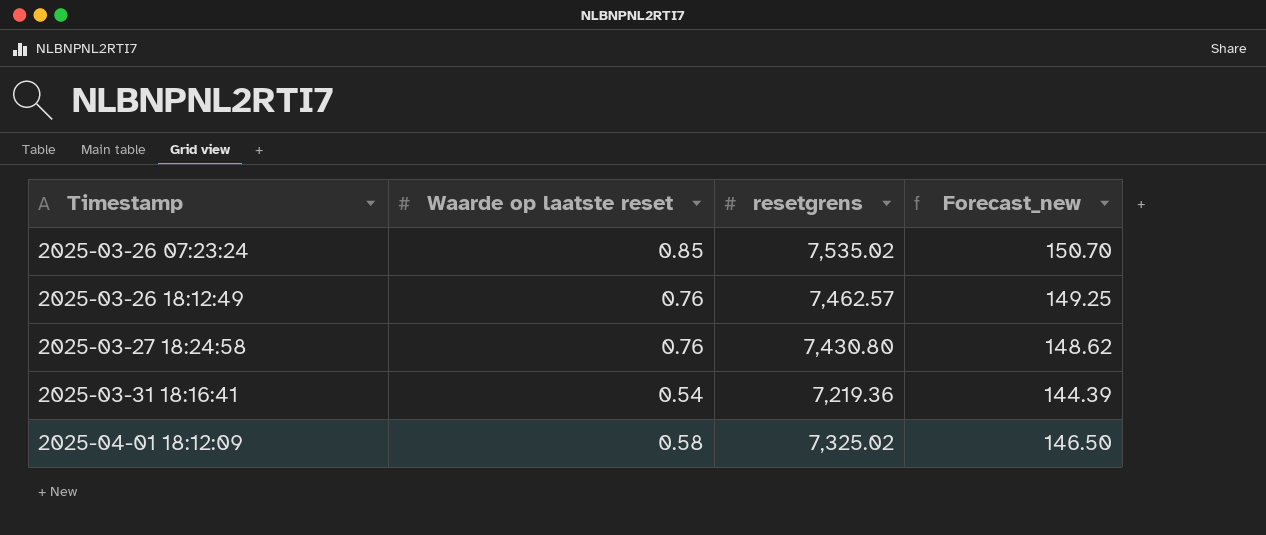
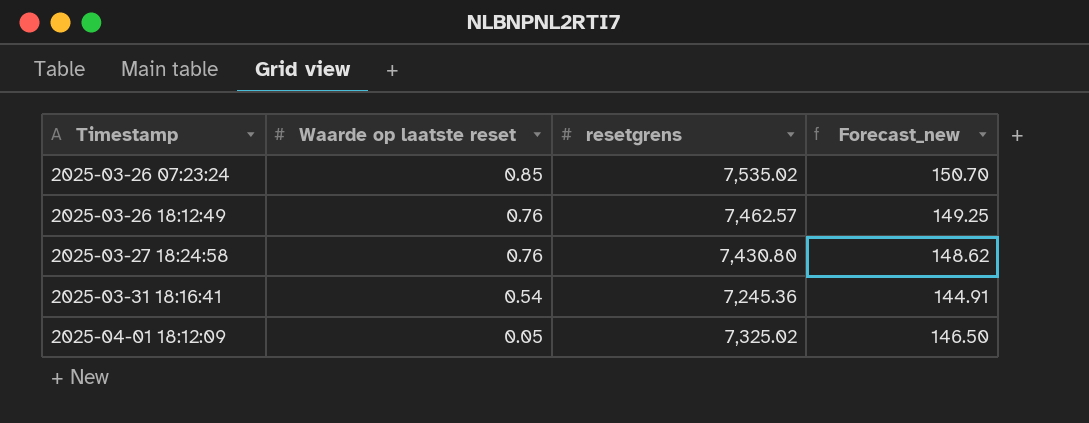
2025-03-31 18:16:41 | resetgrens: 7,219.36 -> 7,245.36
2025-03-31 18:16:41 | Forecast_new: 144.39 -> 144.91
2025-04-01 18:12:09 | Waarde op laatste reset: 0.58 -> 0.05

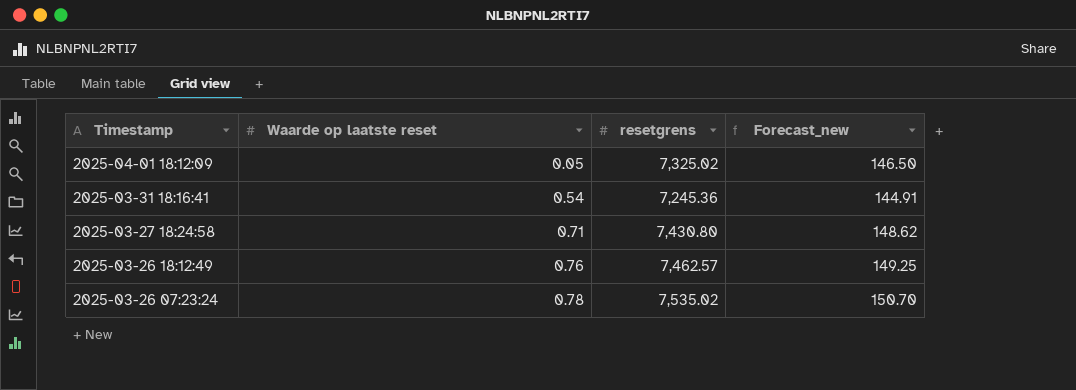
row order: Timestamp ascending -> Timestamp descending
2025-03-27 18:24:58 | Waarde op laatste reset: 0.76 -> 0.71
2025-03-26 07:23:24 | Waarde op laatste reset: 0.85 -> 0.78

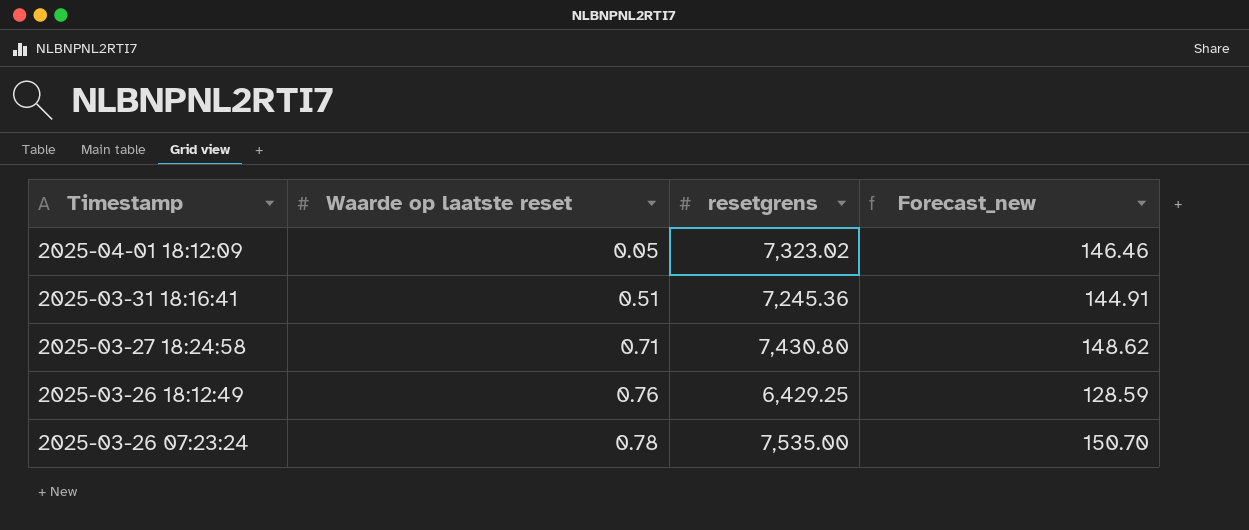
2025-04-01 18:12:09 | resetgrens: 7,325.02 -> 7,323.02
2025-04-01 18:12:09 | Forecast_new: 146.50 -> 146.46
2025-03-31 18:16:41 | Waarde op laatste reset: 0.54 -> 0.51
2025-03-26 18:12:49 | resetgrens: 7,462.57 -> 6,429.25
2025-03-26 18:12:49 | Forecast_new: 149.25 -> 128.59
2025-03-26 07:23:24 | resetgrens: 7,535.02 -> 7,535.00

